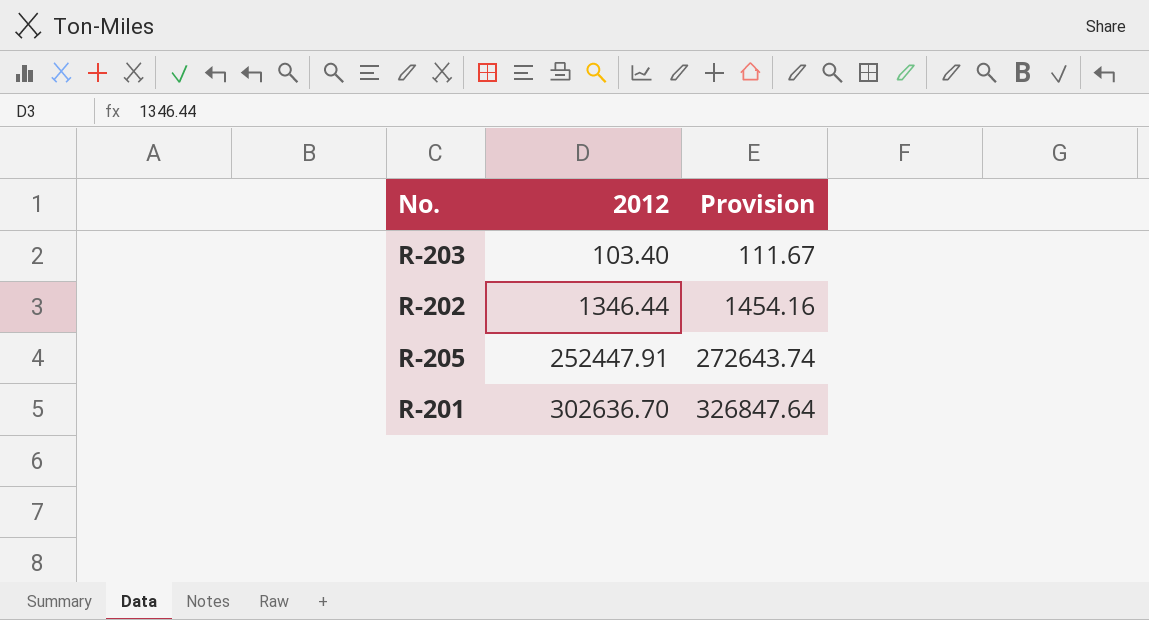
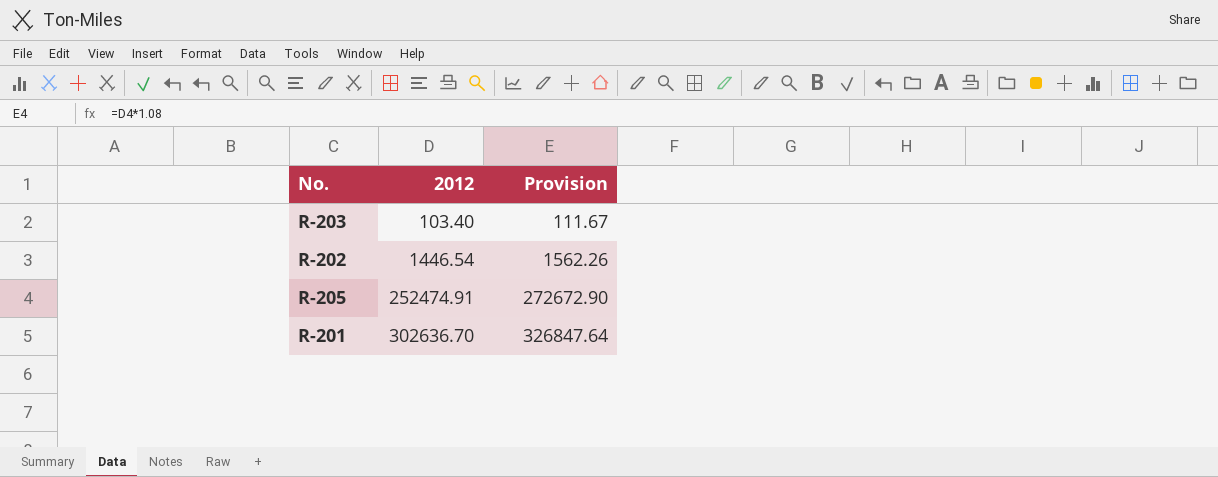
R-202 | 2012: 1346.44 -> 1446.54
R-202 | Provision: 1454.16 -> 1562.26
R-205 | 2012: 252447.91 -> 252474.91
R-205 | Provision: 272643.74 -> 272672.90

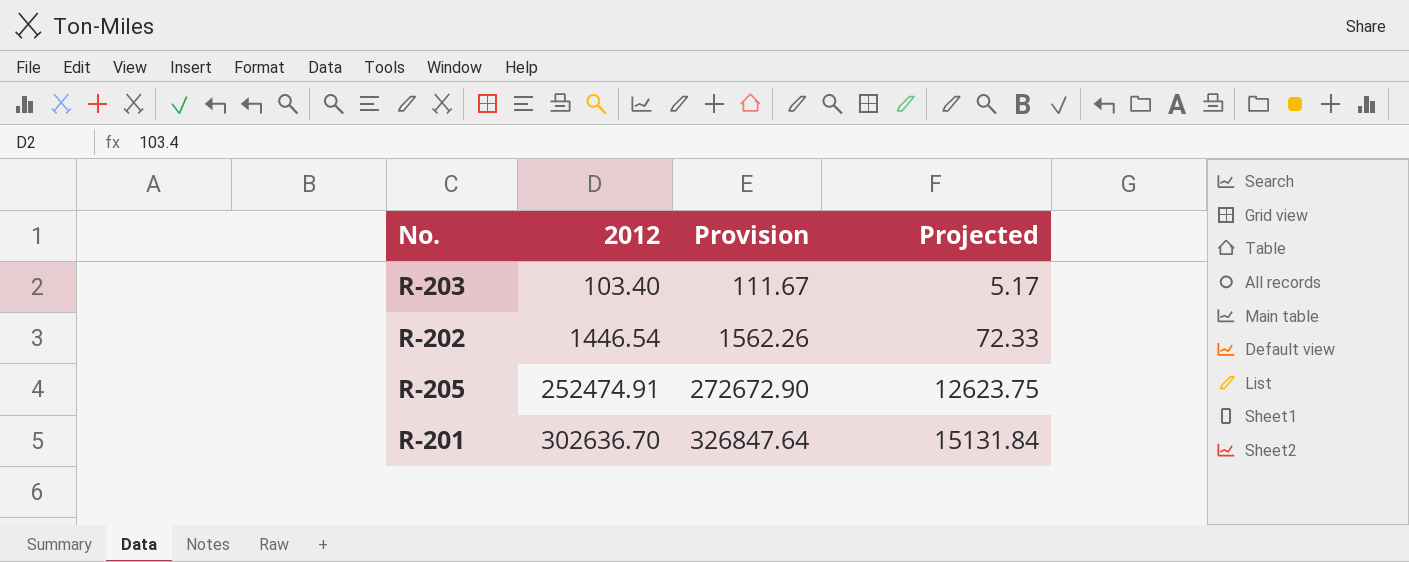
column Projected | formula: none -> [2012] * 0.05

